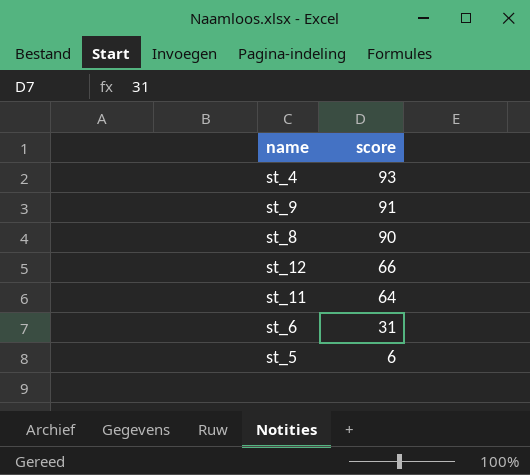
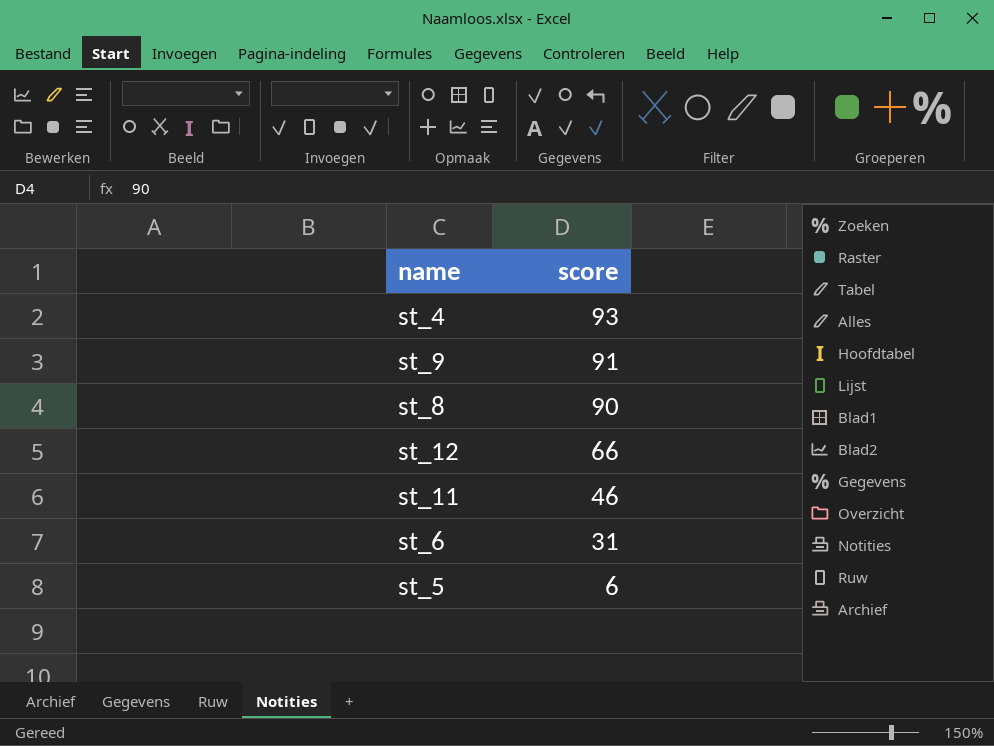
st_11 | score: 64 -> 46

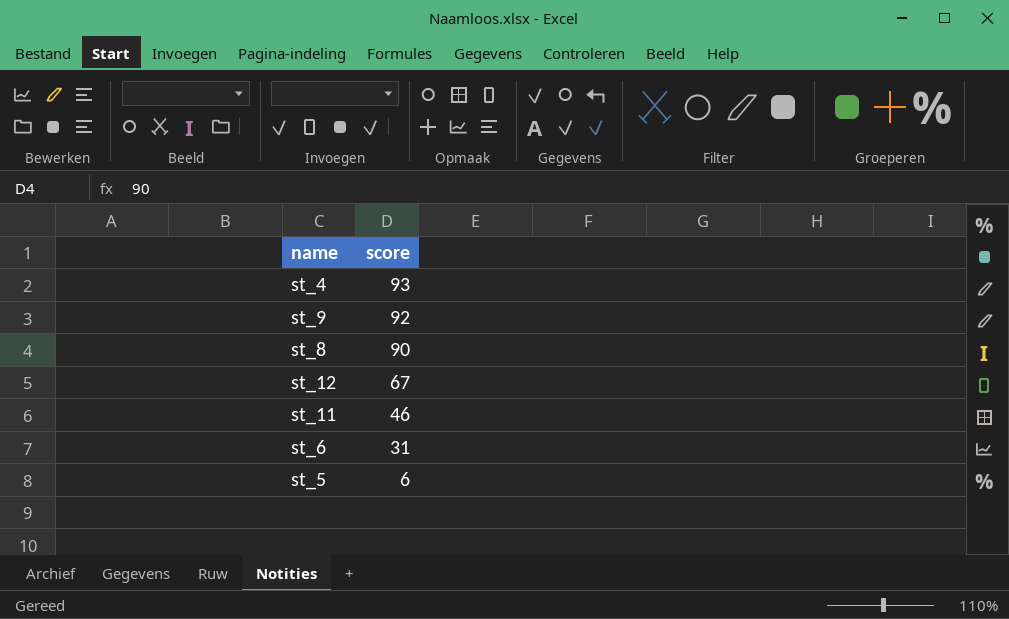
st_9 | score: 91 -> 92
st_12 | score: 66 -> 67

